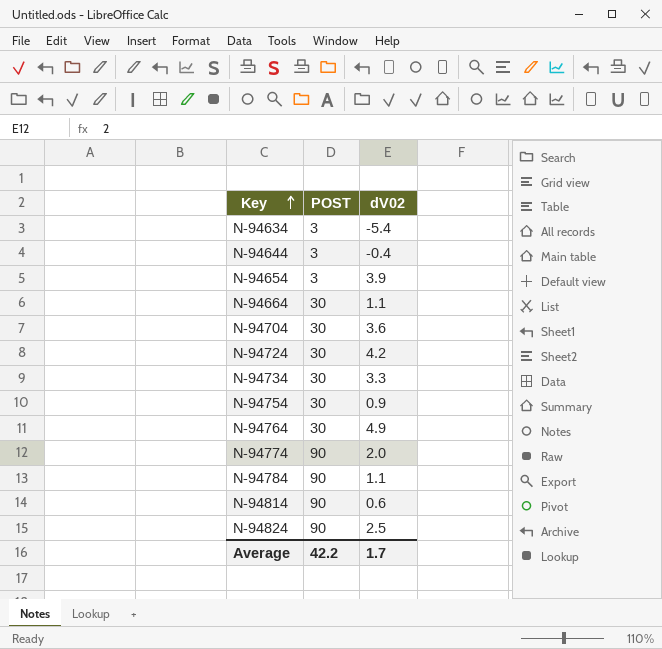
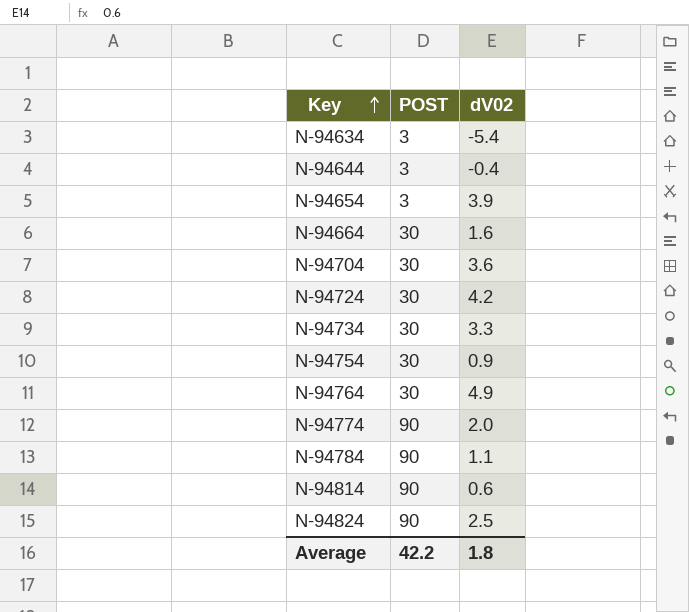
N-94664 | dV02: 1.1 -> 1.6
Average | dV02: 1.7 -> 1.8

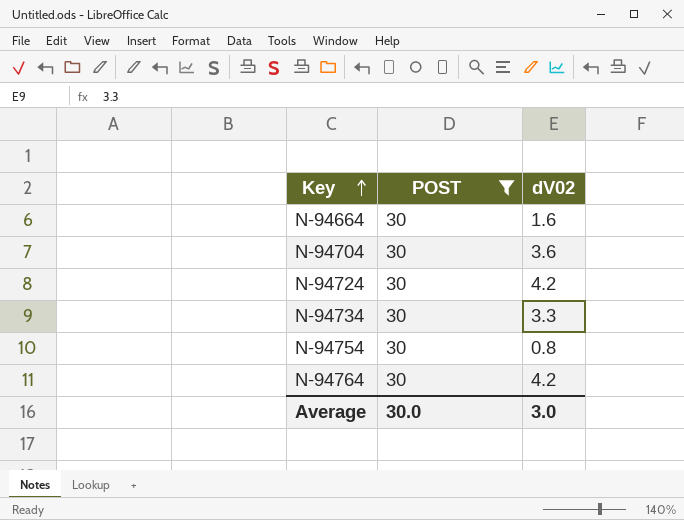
filter: none -> POST = 30
N-94754 | dV02: 0.9 -> 0.8
N-94764 | dV02: 4.9 -> 4.2
Average | POST: 42.2 -> 30.0
Average | dV02: 1.8 -> 3.0

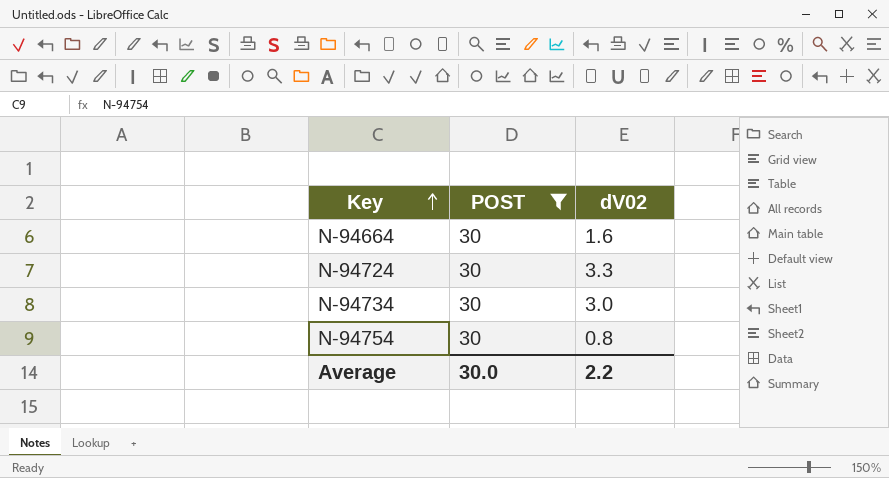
row N-94704: 30 | 3.6 -> none
row N-94764: 30 | 4.2 -> none
N-94724 | dV02: 4.2 -> 3.3
N-94734 | dV02: 3.3 -> 3.0
Average | dV02: 3.0 -> 2.2

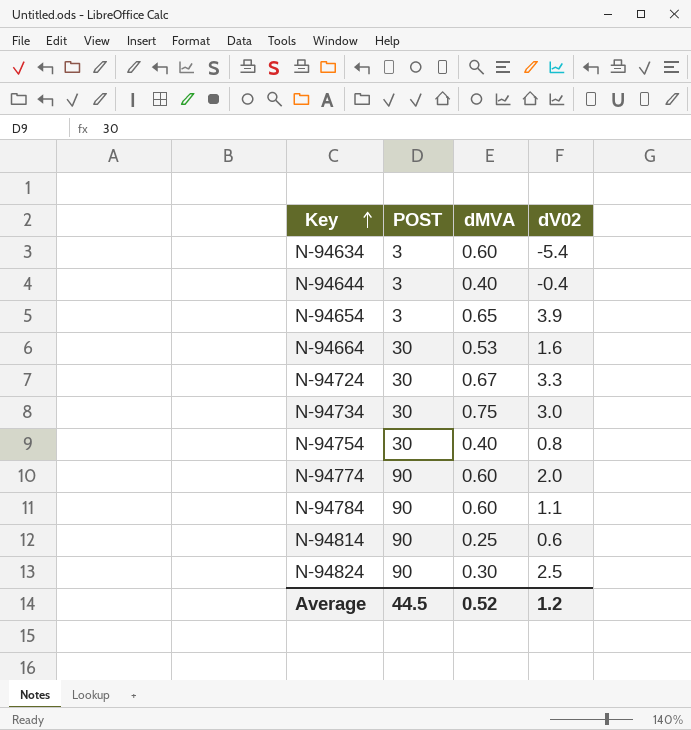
filter: POST = 30 -> none
column dMVA | position: none -> 3
Average | POST: 30.0 -> 44.5
Average | dV02: 2.2 -> 1.2

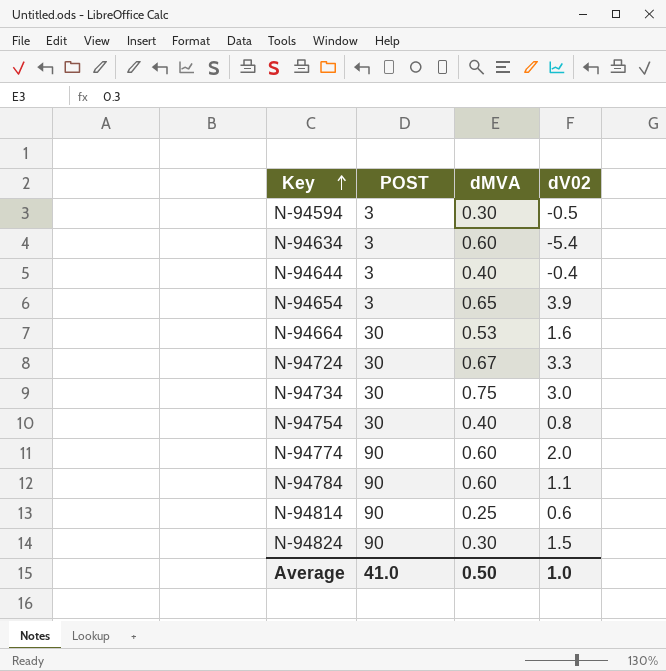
row N-94594: none -> 3 | 0.30 | -0.5
N-94824 | dV02: 2.5 -> 1.5
Average | POST: 44.5 -> 41.0
Average | dMVA: 0.52 -> 0.50
Average | dV02: 1.2 -> 1.0

